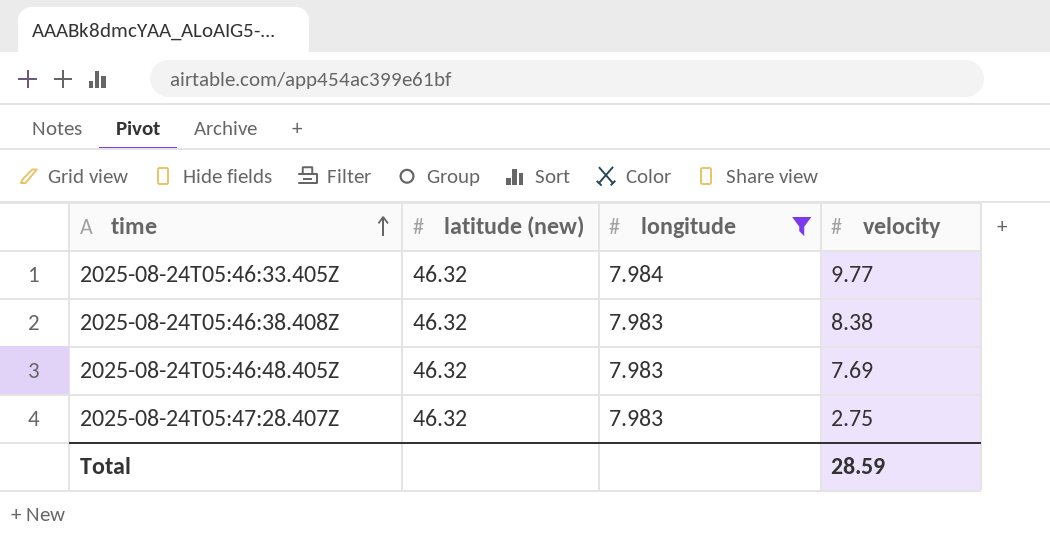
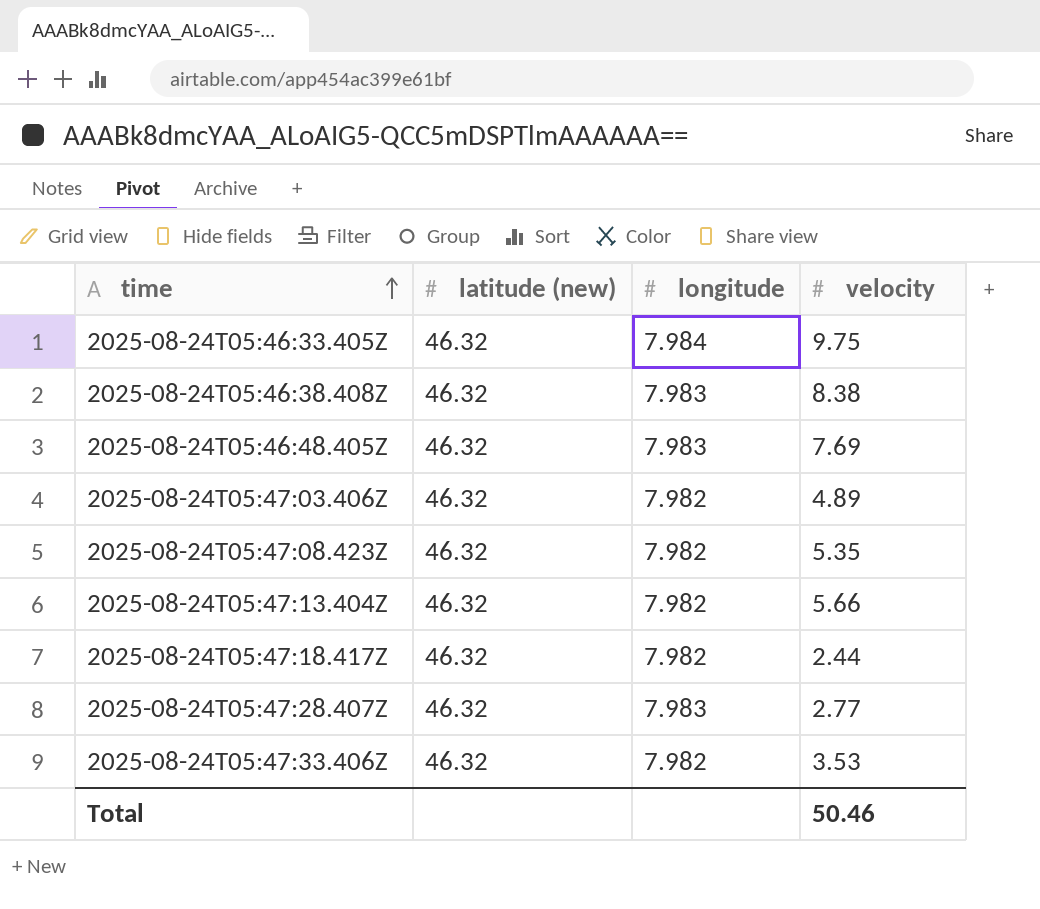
filter: longitude != 7.982 -> none
2025-08-24T05:46:33.405Z | velocity: 9.77 -> 9.75
2025-08-24T05:47:28.407Z | velocity: 2.75 -> 2.77
Total | velocity: 28.59 -> 50.46

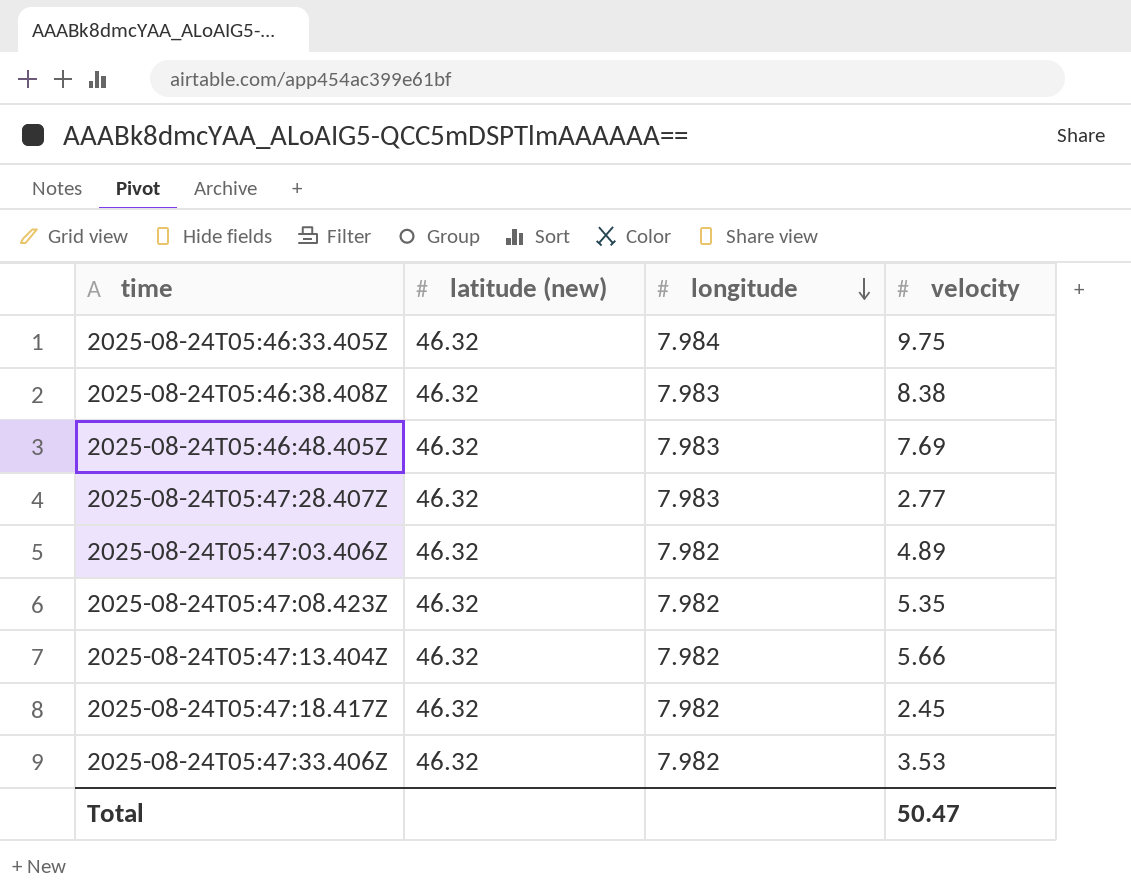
row order: time ascending -> longitude descending
2025-08-24T05:47:18.417Z | velocity: 2.44 -> 2.45
Total | velocity: 50.46 -> 50.47

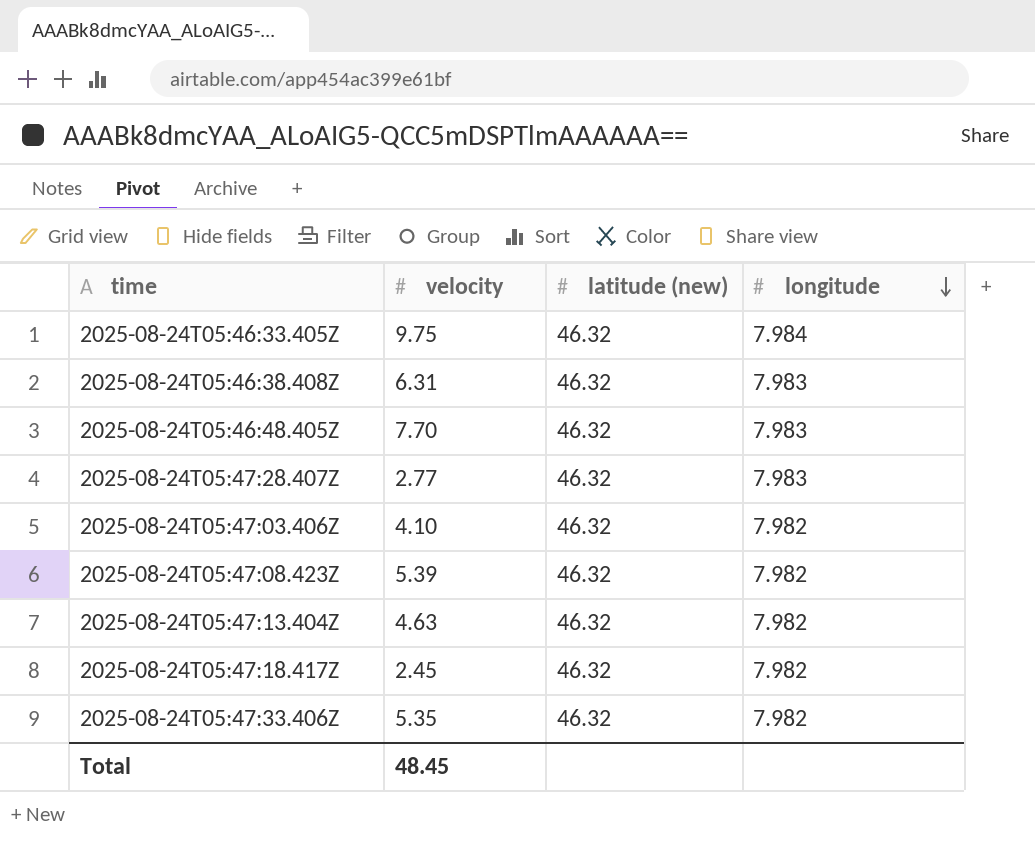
column velocity | position: 4 -> 2
2025-08-24T05:46:38.408Z | velocity: 8.38 -> 6.31
2025-08-24T05:46:48.405Z | velocity: 7.69 -> 7.70
2025-08-24T05:47:03.406Z | velocity: 4.89 -> 4.10
2025-08-24T05:47:08.423Z | velocity: 5.35 -> 5.39
2025-08-24T05:47:13.404Z | velocity: 5.66 -> 4.63
2025-08-24T05:47:33.406Z | velocity: 3.53 -> 5.35
Total | velocity: 50.47 -> 48.45

